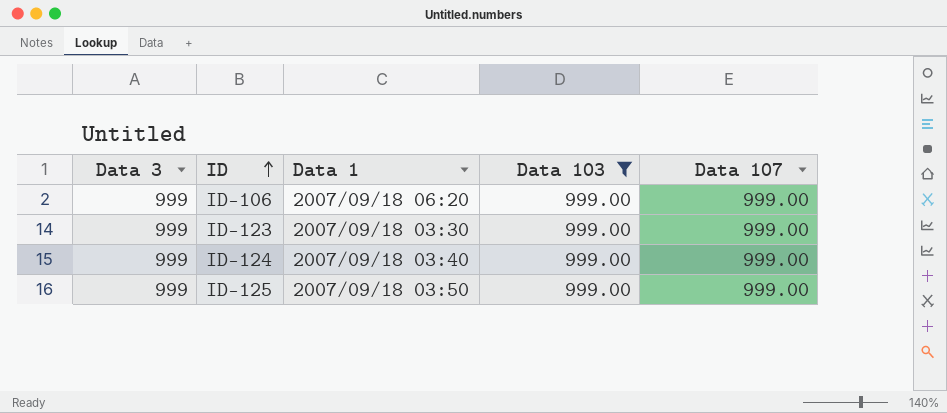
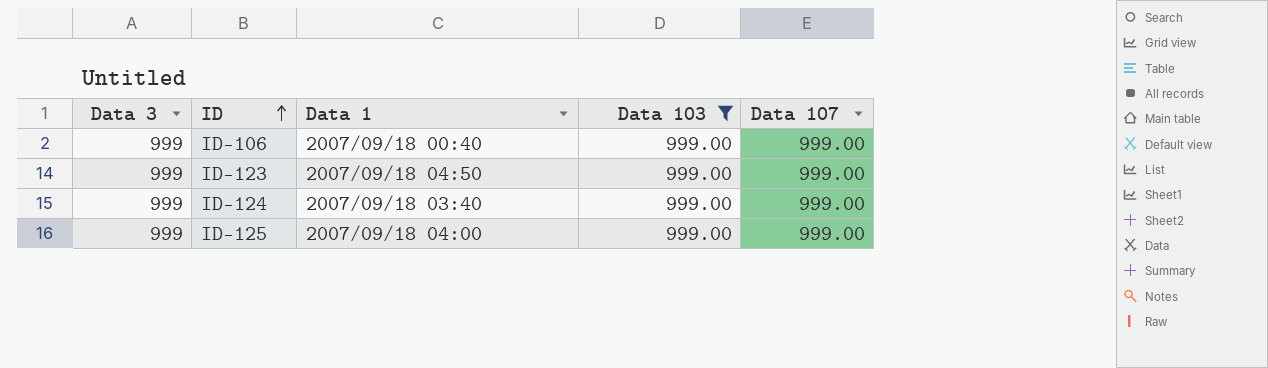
ID-106 | Data 1: 2007/09/18 06:20 -> 2007/09/18 00:40
ID-123 | Data 1: 2007/09/18 03:30 -> 2007/09/18 04:50
ID-125 | Data 1: 2007/09/18 03:50 -> 2007/09/18 04:00

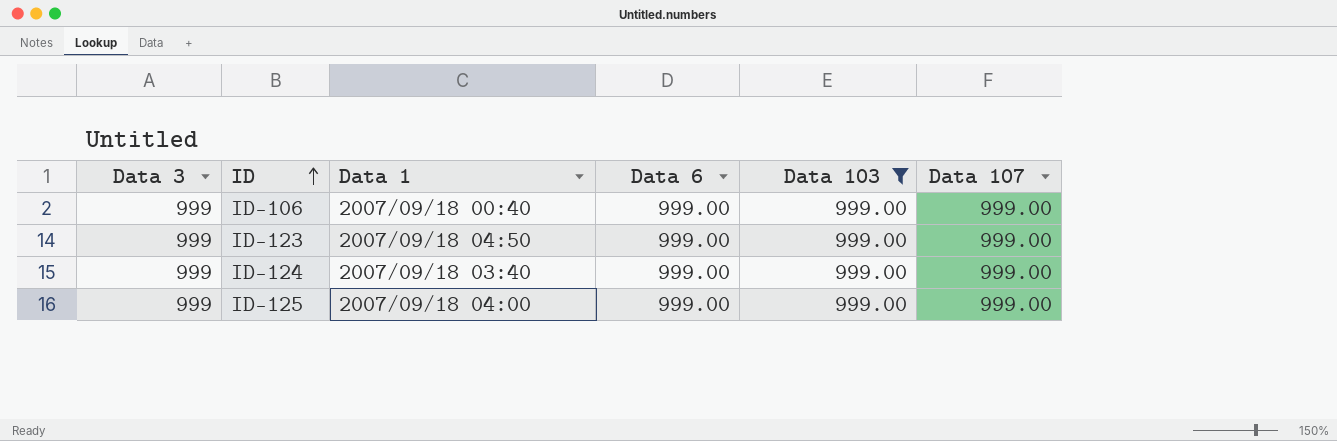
column Data 6 | position: none -> 4

